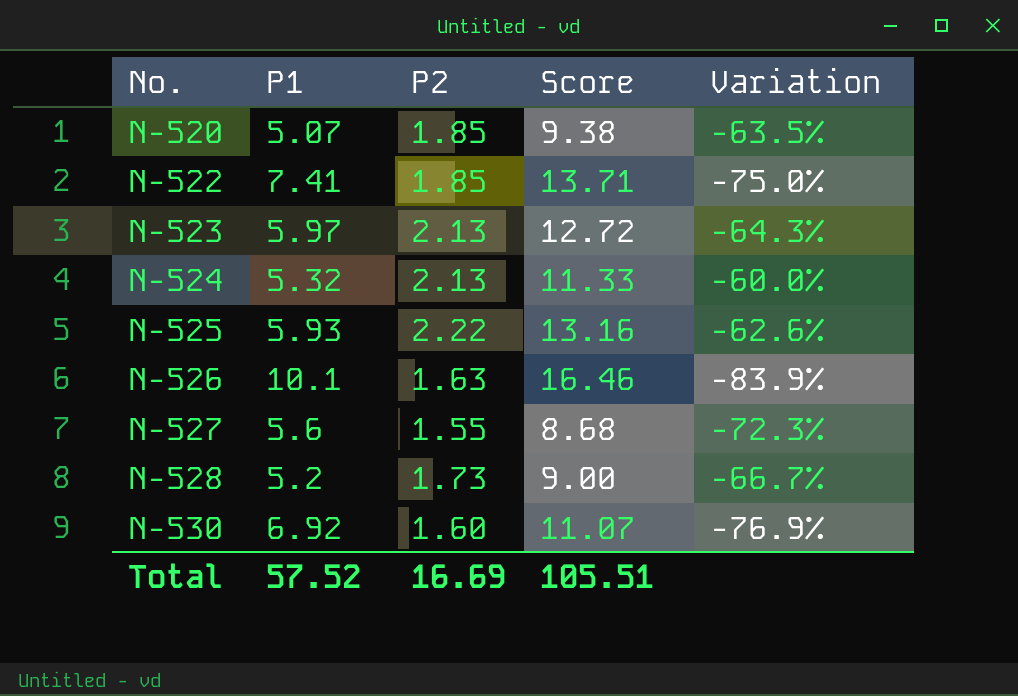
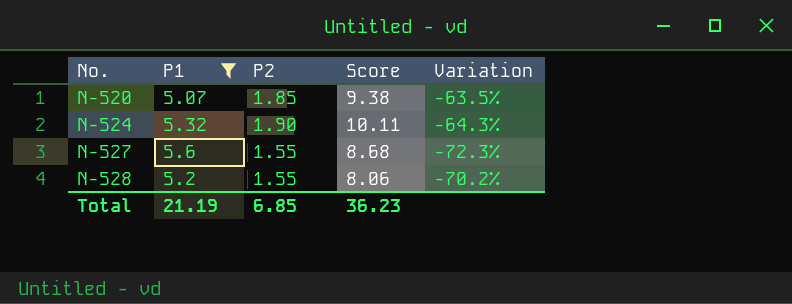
filter: none -> P1 <= 5.6
N-524 | P2: 2.13 -> 1.90
N-524 | Score: 11.33 -> 10.11
N-524 | Variation: -60.0% -> -64.3%
N-528 | P2: 1.73 -> 1.55
N-528 | Score: 9.00 -> 8.06
N-528 | Variation: -66.7% -> -70.2%
Total | P1: 57.52 -> 21.19
Total | P2: 16.69 -> 6.85
Total | Score: 105.51 -> 36.23

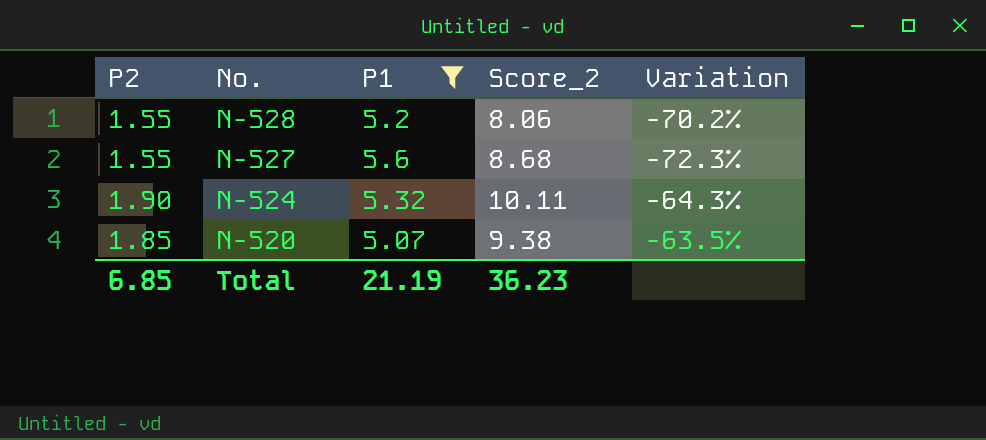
row order: No. ascending -> No. descending
column P2 | position: 3 -> 1
column name: Score -> Score_2

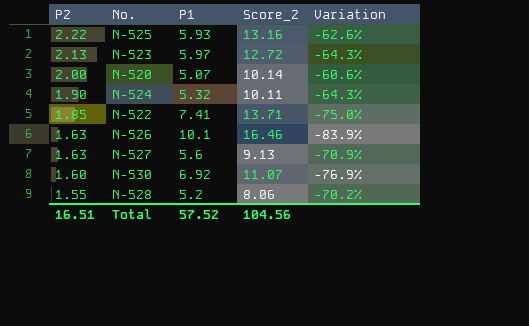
filter: P1 <= 5.6 -> none
row order: No. descending -> P2 descending
N-520 | P2: 1.85 -> 2.00
N-520 | Score_2: 9.38 -> 10.14
N-520 | Variation: -63.5% -> -60.6%
N-527 | P2: 1.55 -> 1.63
N-527 | Score_2: 8.68 -> 9.13
N-527 | Variation: -72.3% -> -70.9%
Total | P2: 6.85 -> 16.51
Total | P1: 21.19 -> 57.52
Total | Score_2: 36.23 -> 104.56

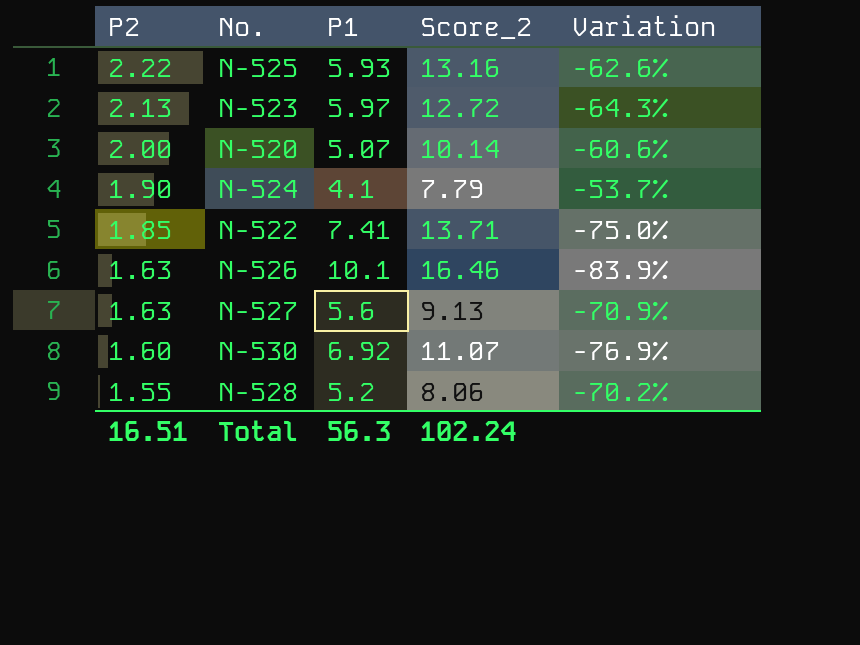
N-524 | P1: 5.32 -> 4.1
N-524 | Score_2: 10.11 -> 7.79
N-524 | Variation: -64.3% -> -53.7%
Total | P1: 57.52 -> 56.3
Total | Score_2: 104.56 -> 102.24

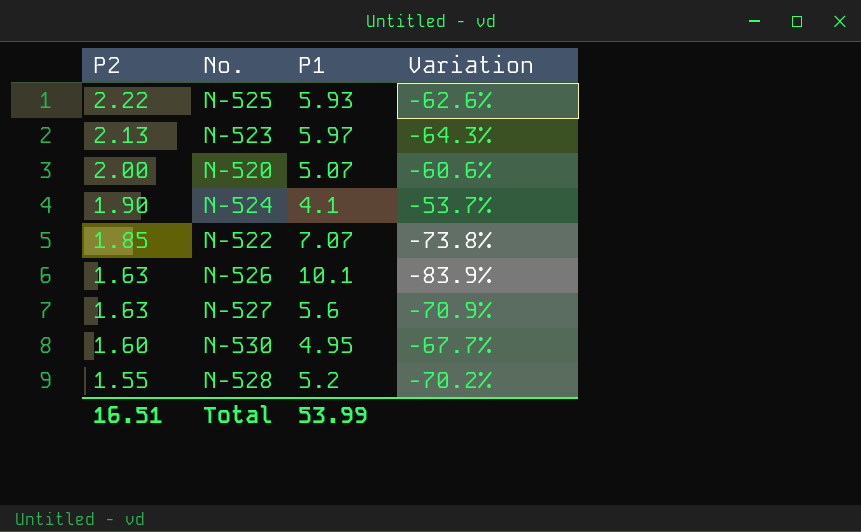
column Score_2 | formula: [P2] * [P1] -> none
N-522 | P1: 7.41 -> 7.07
N-522 | Variation: -75.0% -> -73.8%
N-530 | P1: 6.92 -> 4.95
N-530 | Variation: -76.9% -> -67.7%
Total | P1: 56.3 -> 53.99

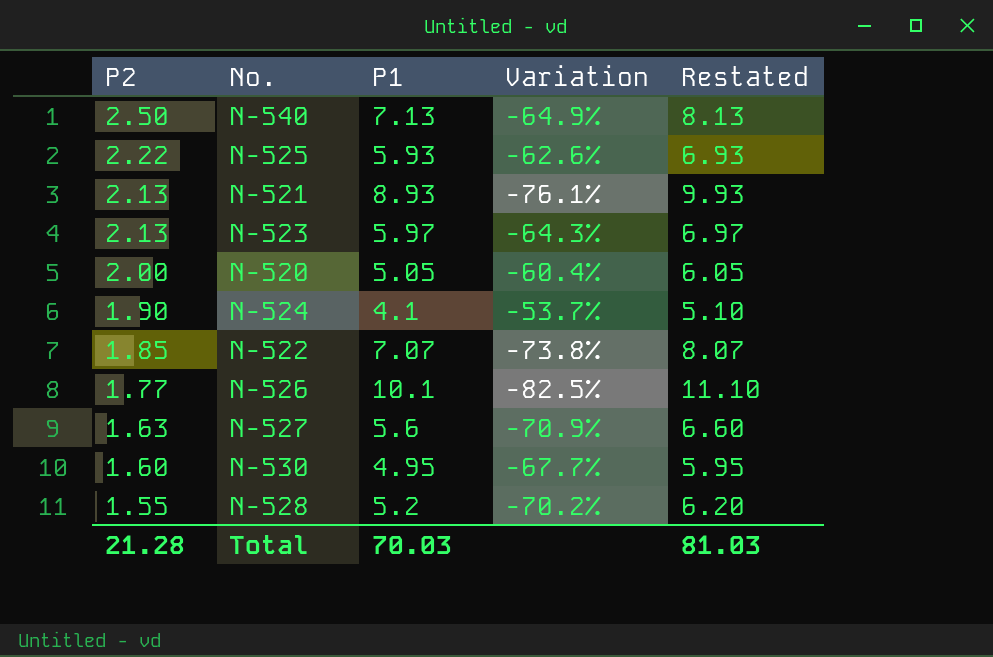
column Restated | formula: none -> [P1] + 1
row N-540: none -> 2.50 | 7.13 | -64.9% | 8.13
row N-521: none -> 2.13 | 8.93 | -76.1% | 9.93
N-520 | P1: 5.07 -> 5.05
N-520 | Variation: -60.6% -> -60.4%
N-526 | P2: 1.63 -> 1.77
N-526 | Variation: -83.9% -> -82.5%
Total | P2: 16.51 -> 21.28
Total | P1: 53.99 -> 70.03

